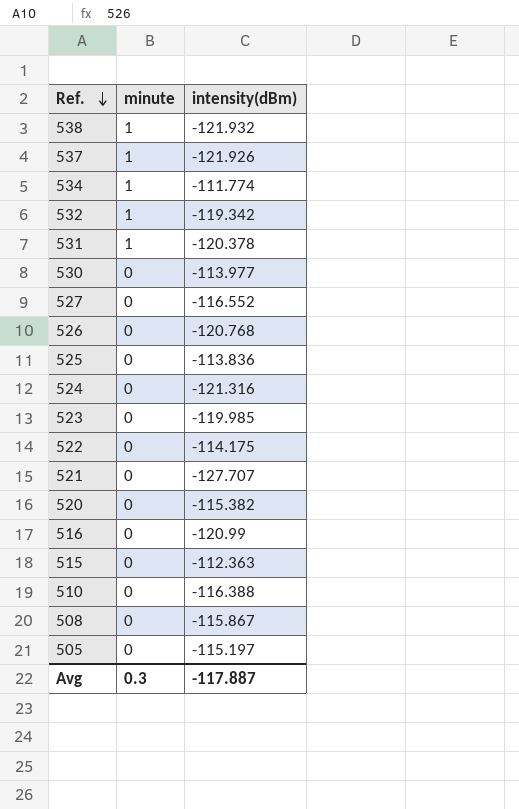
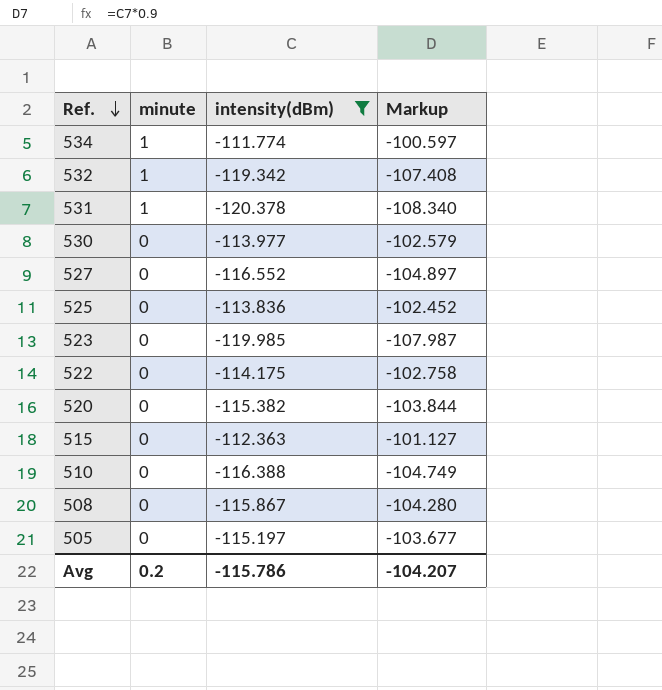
filter: none -> intensity(dBm) >= -120.378
column Markup | formula: none -> [intensity(dBm)] * 0.9
Avg | minute: 0.3 -> 0.2
Avg | intensity(dBm): -117.887 -> -115.786

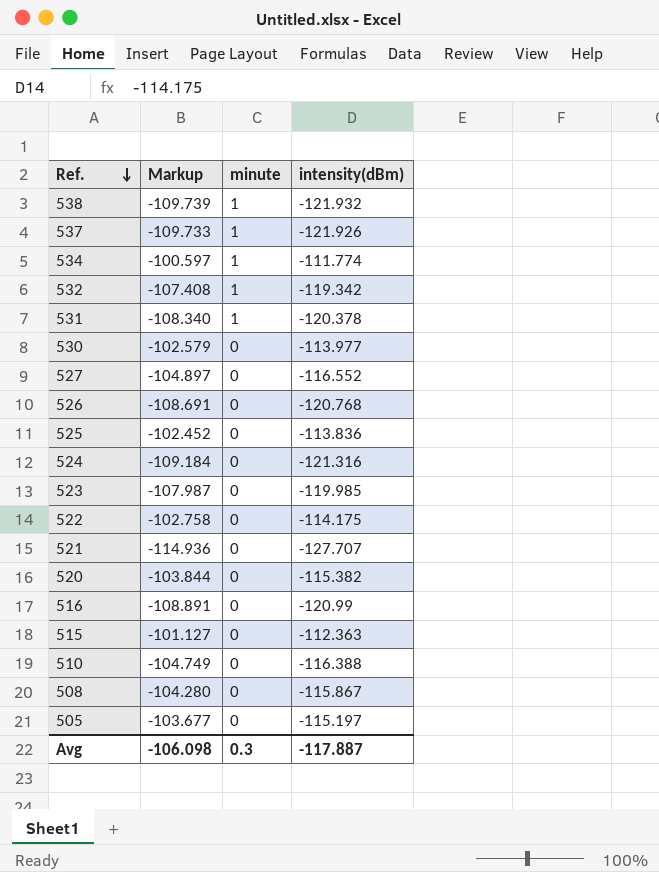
filter: intensity(dBm) >= -120.378 -> none
column Markup | position: 4 -> 2
Avg | Markup: -104.207 -> -106.098
Avg | minute: 0.2 -> 0.3
Avg | intensity(dBm): -115.786 -> -117.887

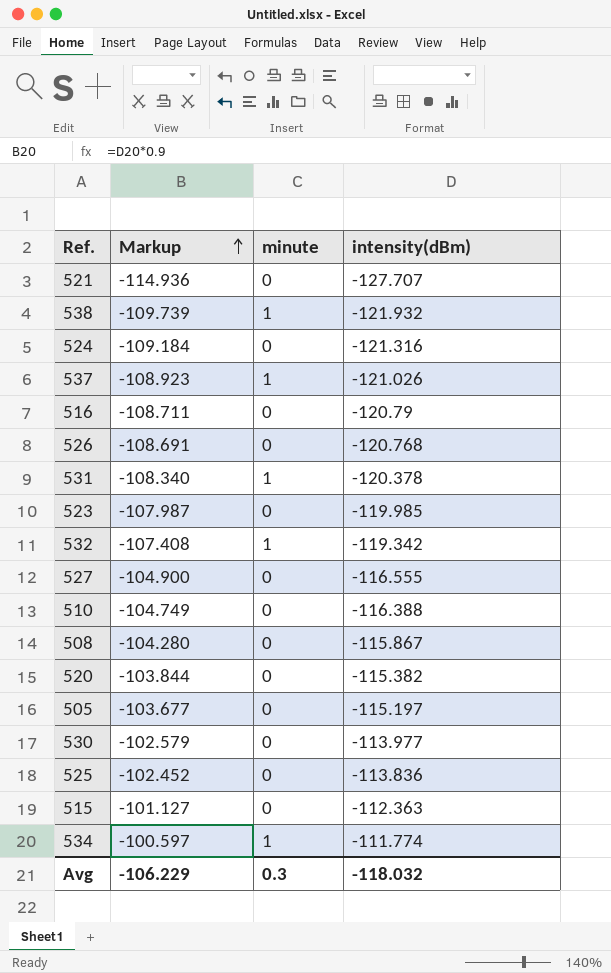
row order: Ref. descending -> Markup ascending
row 522: -102.758 | 0 | -114.175 -> none
537 | Markup: -109.733 -> -108.923
537 | intensity(dBm): -121.926 -> -121.026
516 | Markup: -108.891 -> -108.711
516 | intensity(dBm): -120.99 -> -120.79
527 | Markup: -104.897 -> -104.900
527 | intensity(dBm): -116.552 -> -116.555
Avg | Markup: -106.098 -> -106.229
Avg | intensity(dBm): -117.887 -> -118.032

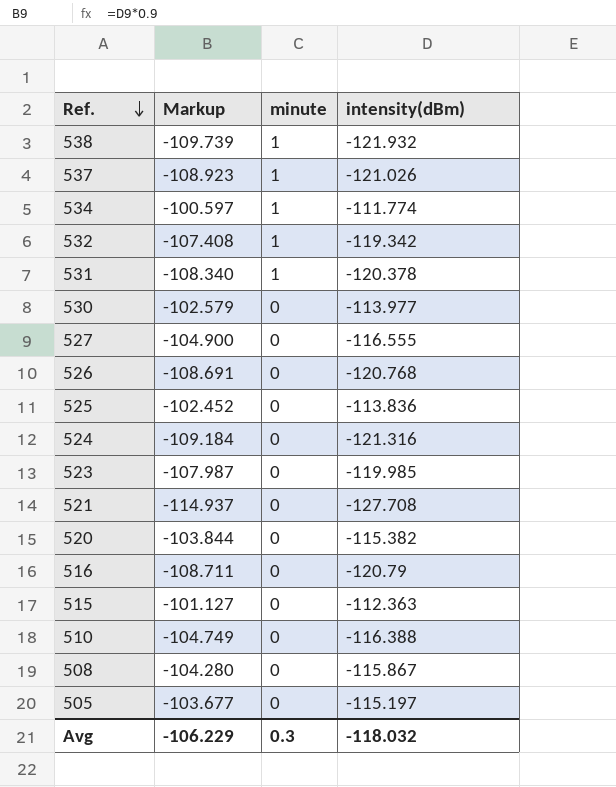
row order: Markup ascending -> Ref. descending
521 | Markup: -114.936 -> -114.937
521 | intensity(dBm): -127.707 -> -127.708

